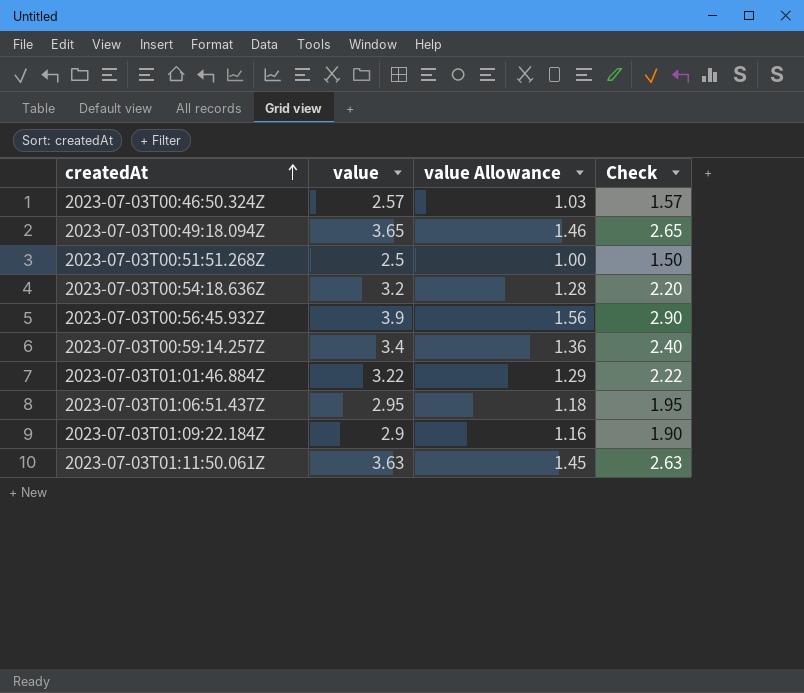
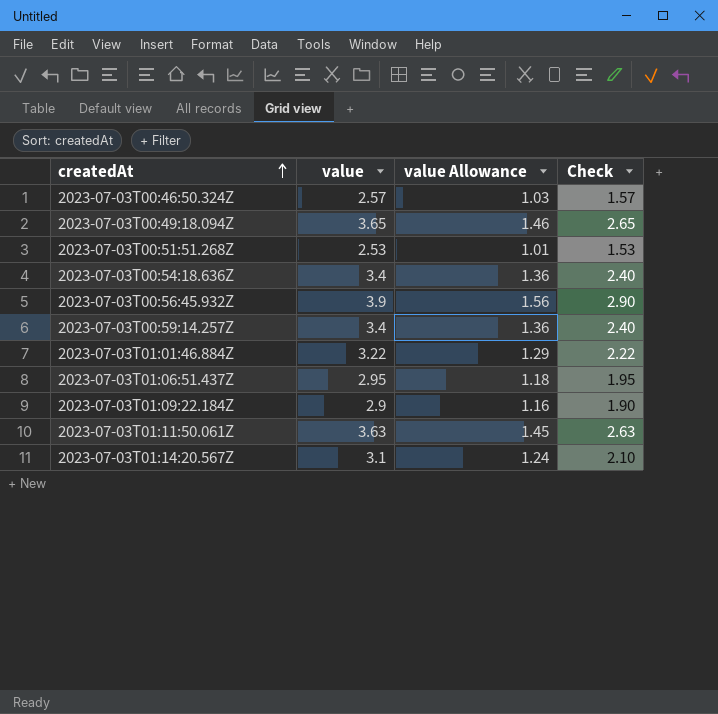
2023-07-03T00:51:51.268Z | value: 2.5 -> 2.53
2023-07-03T00:51:51.268Z | value Allowance: 1.00 -> 1.01
2023-07-03T00:51:51.268Z | Check: 1.50 -> 1.53
2023-07-03T00:54:18.636Z | value: 3.2 -> 3.4
2023-07-03T00:54:18.636Z | value Allowance: 1.28 -> 1.36
2023-07-03T00:54:18.636Z | Check: 2.20 -> 2.40
row 2023-07-03T01:14:20.567Z: none -> 3.1 | 1.24 | 2.10

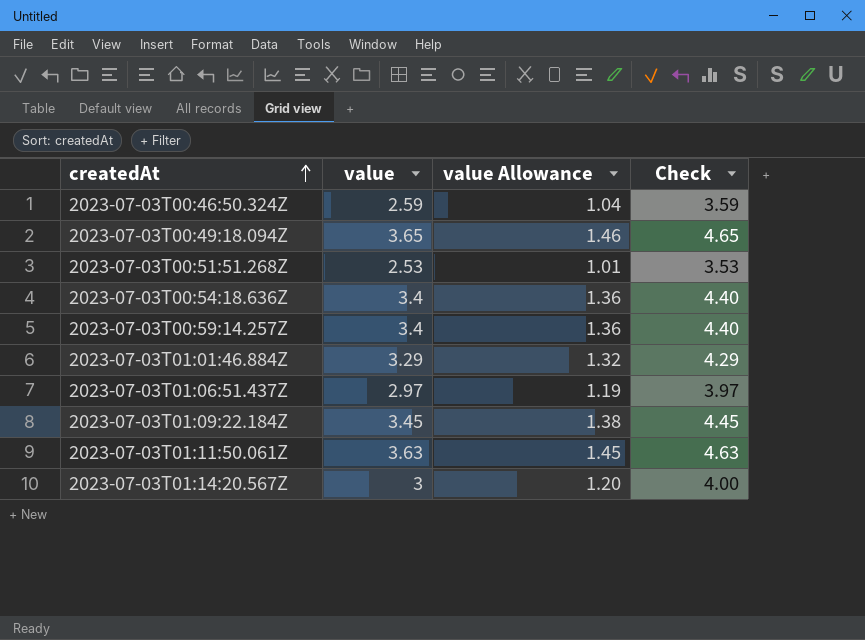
column Check | formula: [value] - 1 -> [value] + 1
row 2023-07-03T00:56:45.932Z: 3.9 | 1.56 | 2.90 -> none
2023-07-03T00:46:50.324Z | value: 2.57 -> 2.59
2023-07-03T00:46:50.324Z | value Allowance: 1.03 -> 1.04
2023-07-03T01:01:46.884Z | value: 3.22 -> 3.29
2023-07-03T01:01:46.884Z | value Allowance: 1.29 -> 1.32
2023-07-03T01:06:51.437Z | value: 2.95 -> 2.97
2023-07-03T01:06:51.437Z | value Allowance: 1.18 -> 1.19
2023-07-03T01:09:22.184Z | value: 2.9 -> 3.45
2023-07-03T01:09:22.184Z | value Allowance: 1.16 -> 1.38
2023-07-03T01:14:20.567Z | value: 3.1 -> 3
2023-07-03T01:14:20.567Z | value Allowance: 1.24 -> 1.20

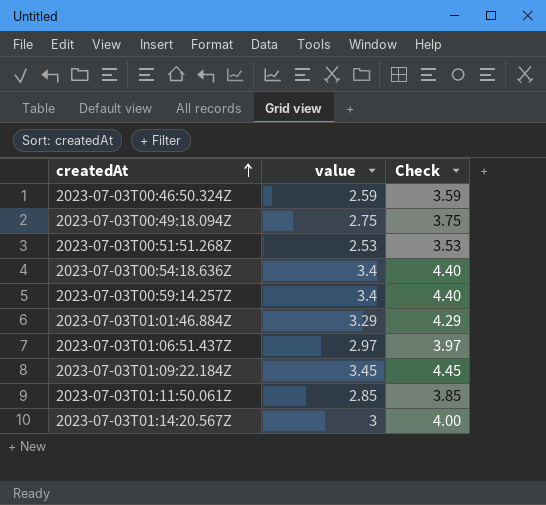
column value Allowance | formula: [value] * 0.4 -> none
2023-07-03T00:49:18.094Z | value: 3.65 -> 2.75
2023-07-03T00:49:18.094Z | Check: 4.65 -> 3.75
2023-07-03T01:11:50.061Z | value: 3.63 -> 2.85
2023-07-03T01:11:50.061Z | Check: 4.63 -> 3.85

